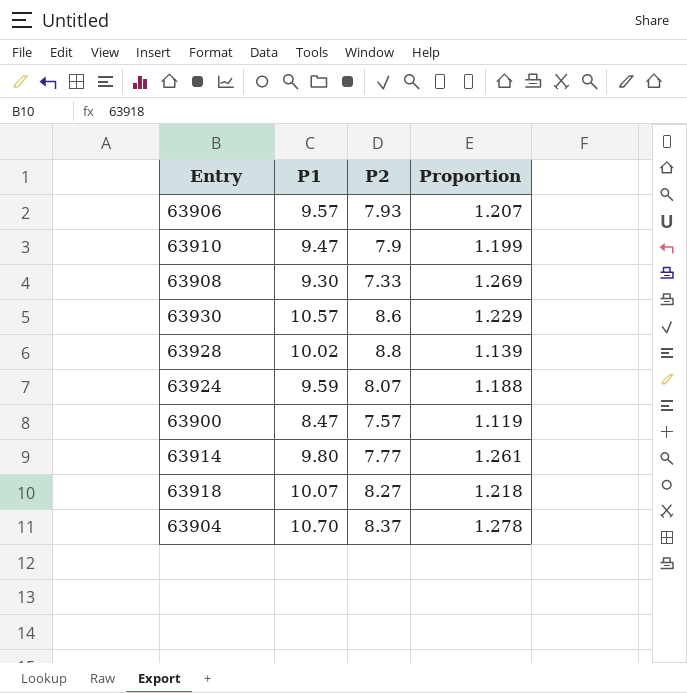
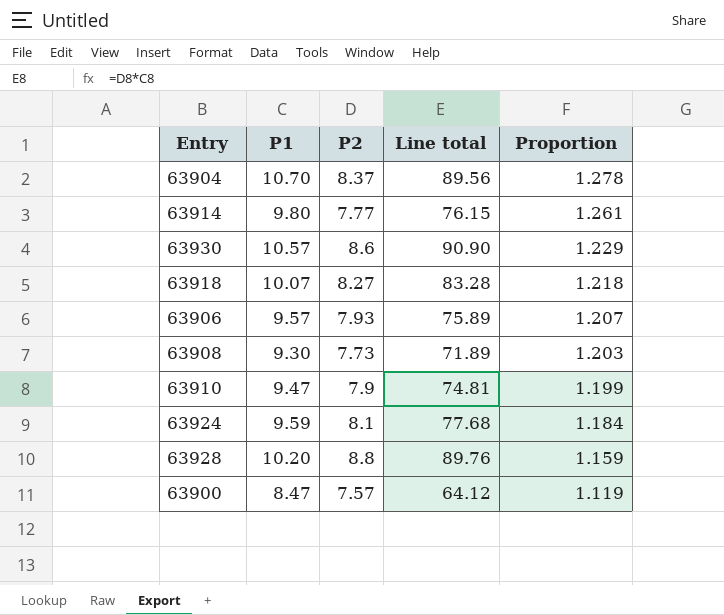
row order: none -> Proportion descending
column Line total | formula: none -> [P1] * [P2]
63908 | P2: 7.33 -> 7.73
63908 | Proportion: 1.269 -> 1.203
63924 | P2: 8.07 -> 8.1
63924 | Proportion: 1.188 -> 1.184
63928 | P1: 10.02 -> 10.20
63928 | Proportion: 1.139 -> 1.159

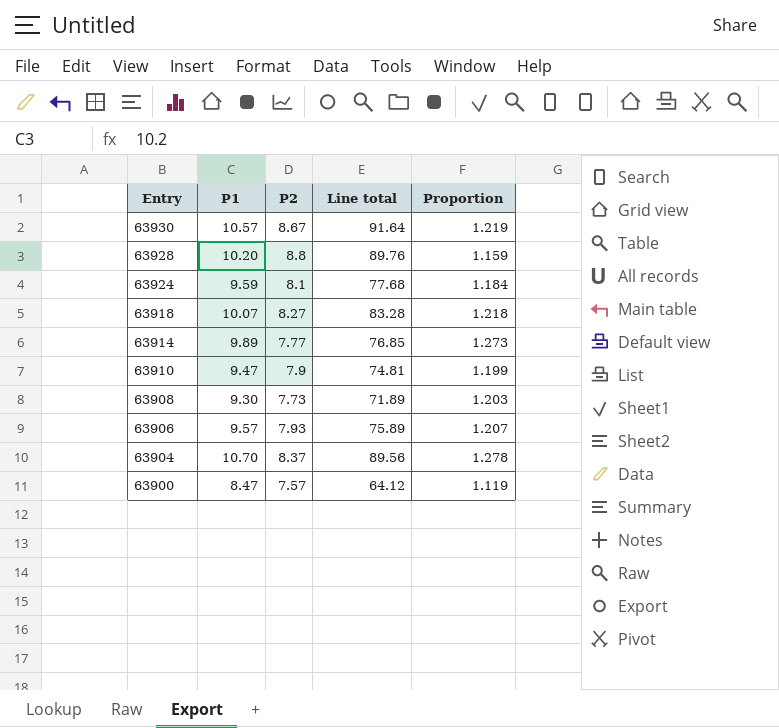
row order: Proportion descending -> Entry descending
63930 | P2: 8.6 -> 8.67
63930 | Line total: 90.90 -> 91.64
63930 | Proportion: 1.229 -> 1.219
63914 | P1: 9.80 -> 9.89
63914 | Line total: 76.15 -> 76.85
63914 | Proportion: 1.261 -> 1.273

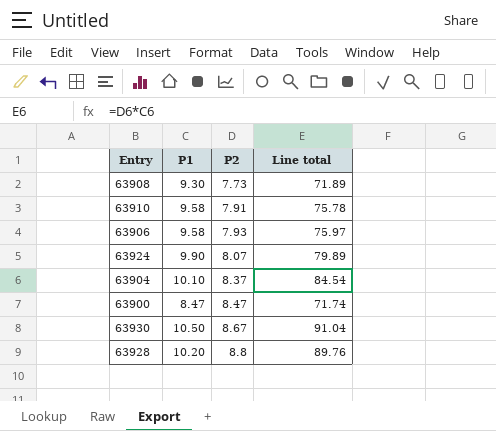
row order: Entry descending -> P2 ascending
column Proportion | formula: [P1] / [P2] -> none
row 63918: 10.07 | 8.27 | 83.28 | 1.218 -> none
row 63914: 9.89 | 7.77 | 76.85 | 1.273 -> none
63910 | P1: 9.47 -> 9.58
63910 | P2: 7.9 -> 7.91
63910 | Line total: 74.81 -> 75.78
63906 | P1: 9.57 -> 9.58
63906 | Line total: 75.89 -> 75.97
63924 | P1: 9.59 -> 9.90
63924 | P2: 8.1 -> 8.07
63924 | Line total: 77.68 -> 79.89
63904 | P1: 10.70 -> 10.10
63904 | Line total: 89.56 -> 84.54
63900 | P2: 7.57 -> 8.47
63900 | Line total: 64.12 -> 71.74
63930 | P1: 10.57 -> 10.50
63930 | Line total: 91.64 -> 91.04

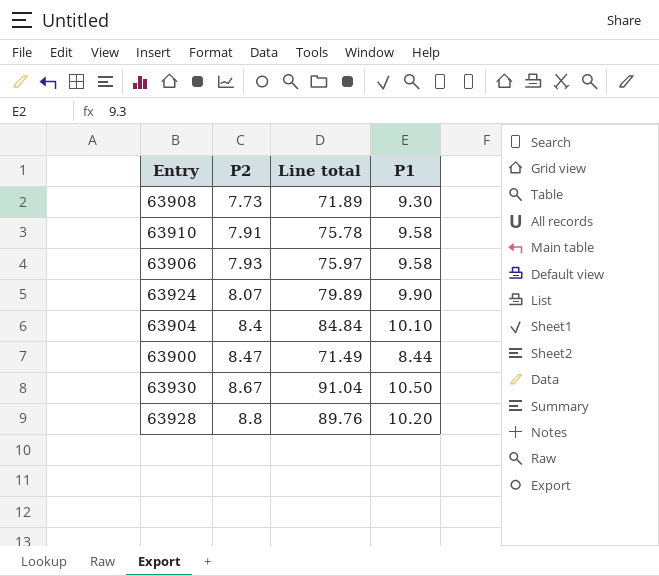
column P1 | position: 2 -> 4
63904 | P2: 8.37 -> 8.4
63904 | Line total: 84.54 -> 84.84
63900 | Line total: 71.74 -> 71.49
63900 | P1: 8.47 -> 8.44

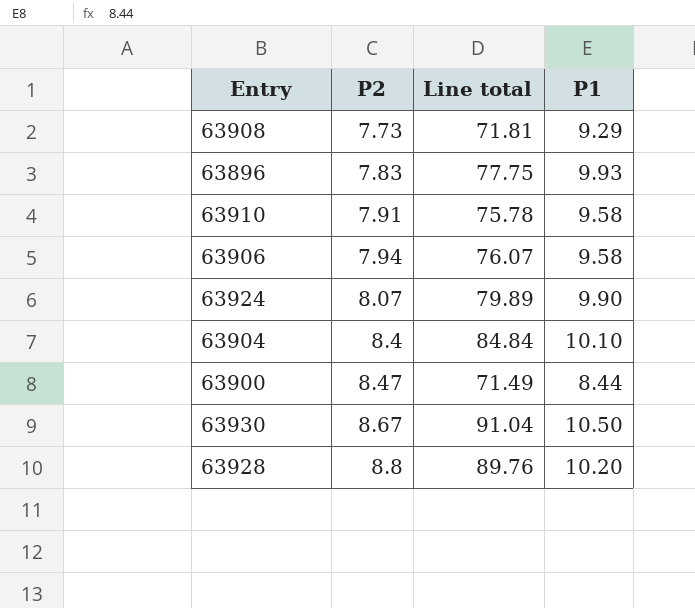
63908 | Line total: 71.89 -> 71.81
63908 | P1: 9.30 -> 9.29
row 63896: none -> 7.83 | 77.75 | 9.93
63906 | P2: 7.93 -> 7.94
63906 | Line total: 75.97 -> 76.07

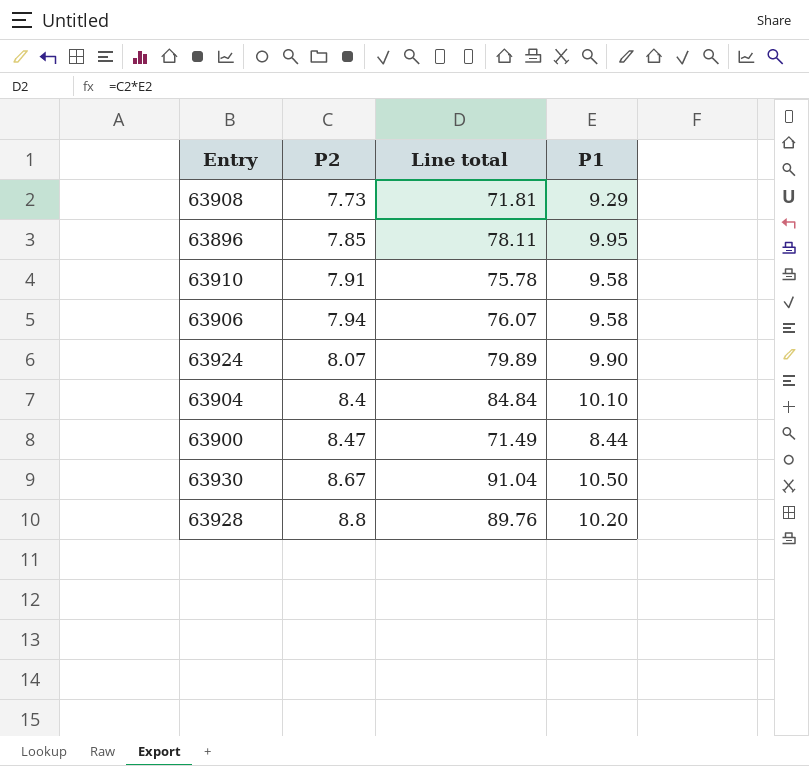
63896 | P2: 7.83 -> 7.85
63896 | Line total: 77.75 -> 78.11
63896 | P1: 9.93 -> 9.95

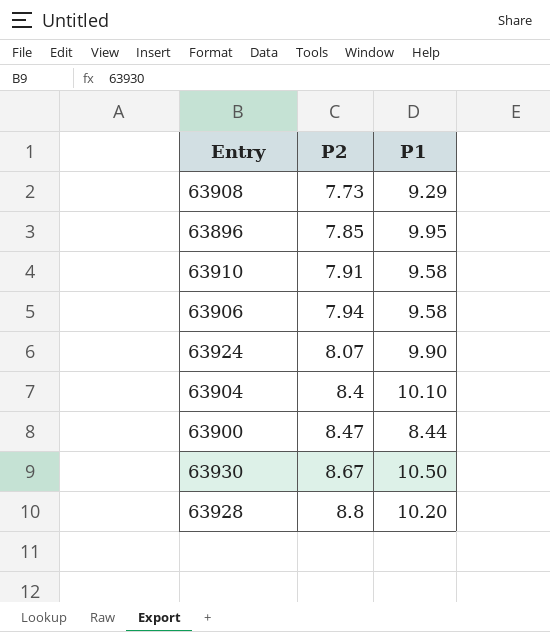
column Line total | formula: [P2] * [P1] -> none

